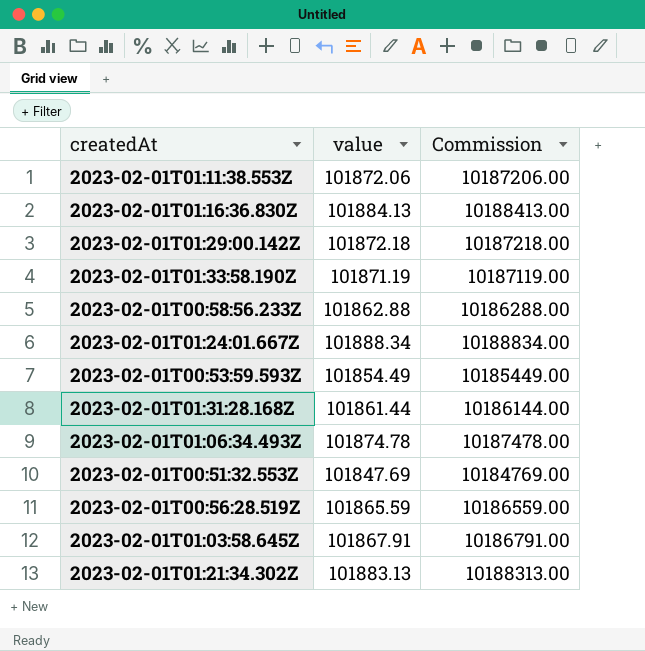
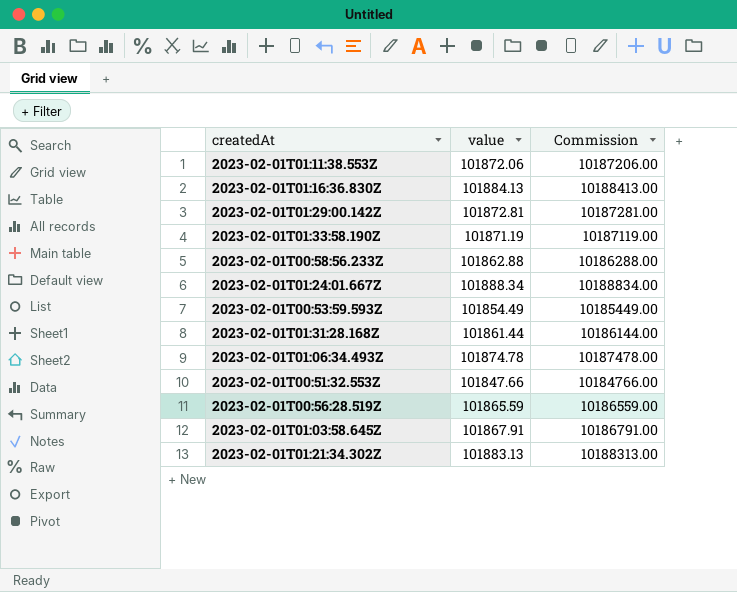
2023-02-01T01:29:00.142Z | value: 101872.18 -> 101872.81
2023-02-01T01:29:00.142Z | Commission: 10187218.00 -> 10187281.00
2023-02-01T00:51:32.553Z | value: 101847.69 -> 101847.66
2023-02-01T00:51:32.553Z | Commission: 10184769.00 -> 10184766.00

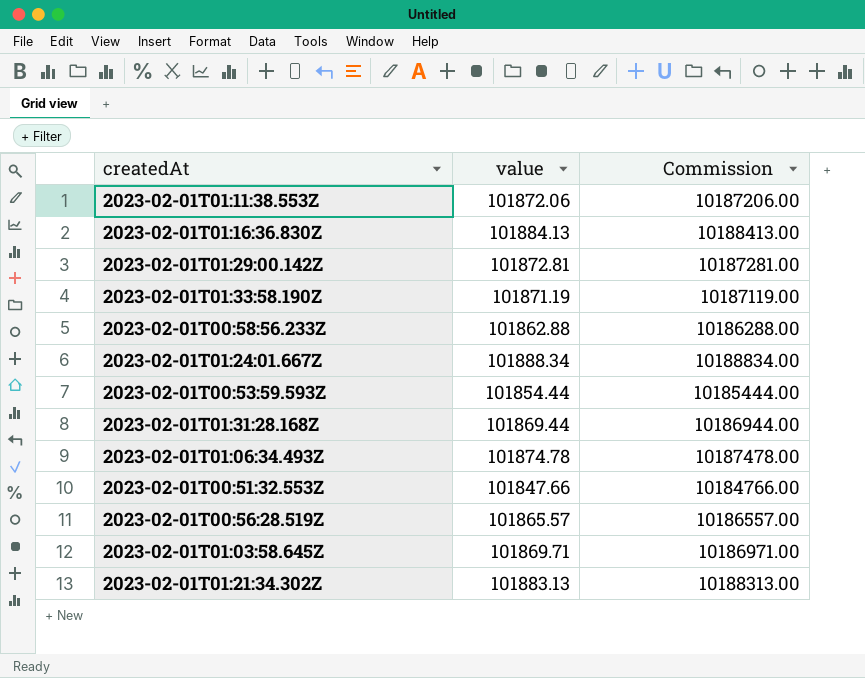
2023-02-01T00:53:59.593Z | value: 101854.49 -> 101854.44
2023-02-01T00:53:59.593Z | Commission: 10185449.00 -> 10185444.00
2023-02-01T01:31:28.168Z | value: 101861.44 -> 101869.44
2023-02-01T01:31:28.168Z | Commission: 10186144.00 -> 10186944.00
2023-02-01T00:56:28.519Z | value: 101865.59 -> 101865.57
2023-02-01T00:56:28.519Z | Commission: 10186559.00 -> 10186557.00
2023-02-01T01:03:58.645Z | value: 101867.91 -> 101869.71
2023-02-01T01:03:58.645Z | Commission: 10186791.00 -> 10186971.00

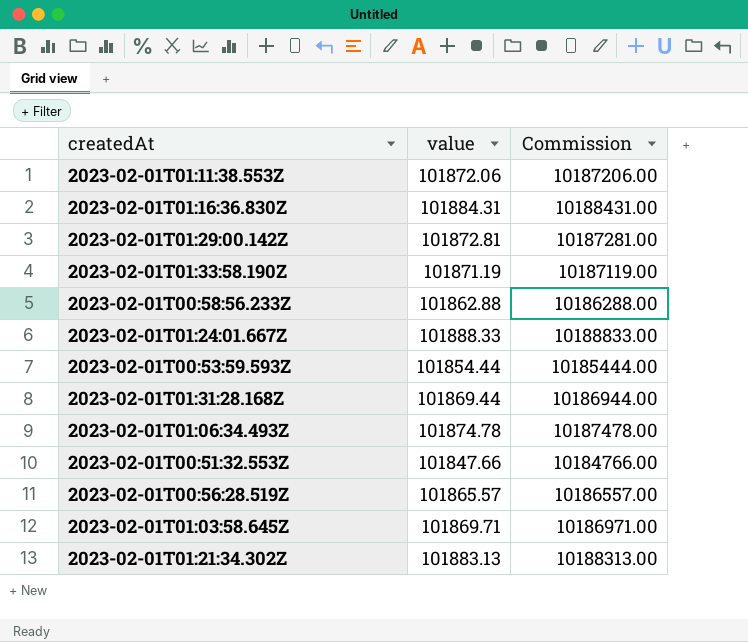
2023-02-01T01:16:36.830Z | value: 101884.13 -> 101884.31
2023-02-01T01:16:36.830Z | Commission: 10188413.00 -> 10188431.00
2023-02-01T01:24:01.667Z | value: 101888.34 -> 101888.33
2023-02-01T01:24:01.667Z | Commission: 10188834.00 -> 10188833.00

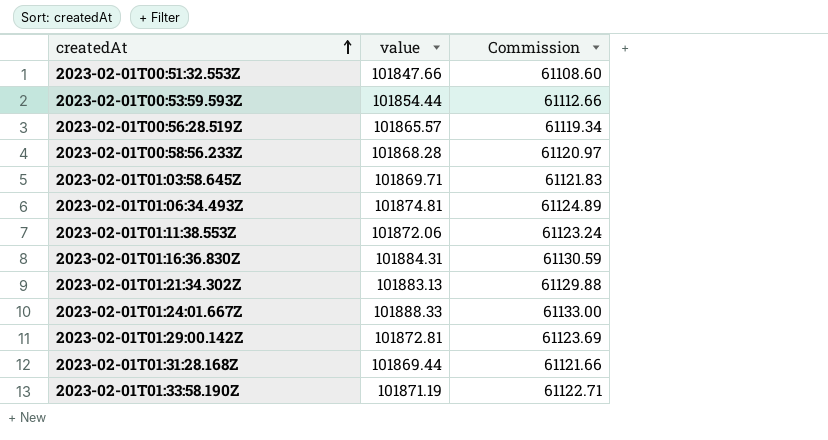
row order: none -> createdAt ascending
column Commission | formula: [value] * 100 -> [value] * 0.6
2023-02-01T00:58:56.233Z | value: 101862.88 -> 101868.28
2023-02-01T01:06:34.493Z | value: 101874.78 -> 101874.81

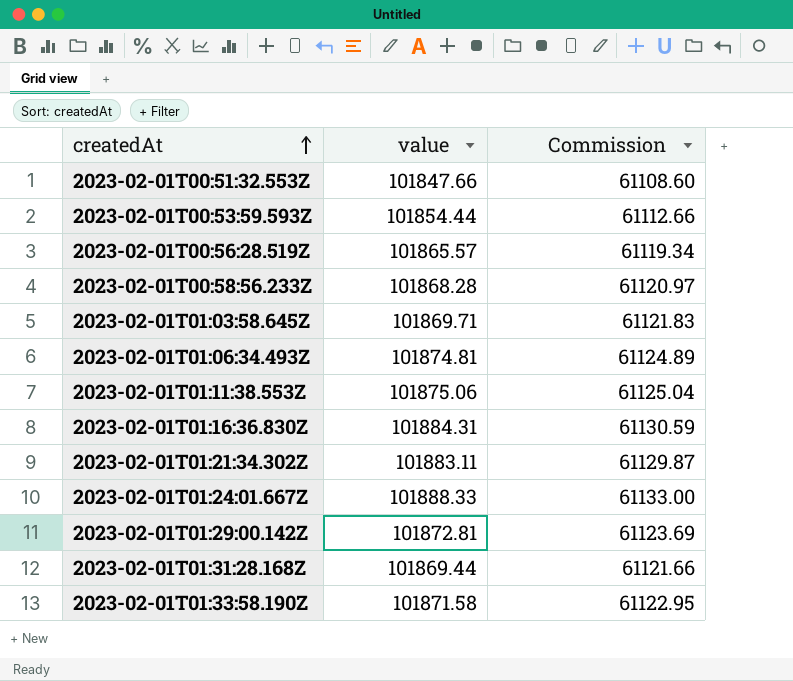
2023-02-01T01:11:38.553Z | value: 101872.06 -> 101875.06
2023-02-01T01:11:38.553Z | Commission: 61123.24 -> 61125.04
2023-02-01T01:21:34.302Z | value: 101883.13 -> 101883.11
2023-02-01T01:21:34.302Z | Commission: 61129.88 -> 61129.87
2023-02-01T01:33:58.190Z | value: 101871.19 -> 101871.58
2023-02-01T01:33:58.190Z | Commission: 61122.71 -> 61122.95

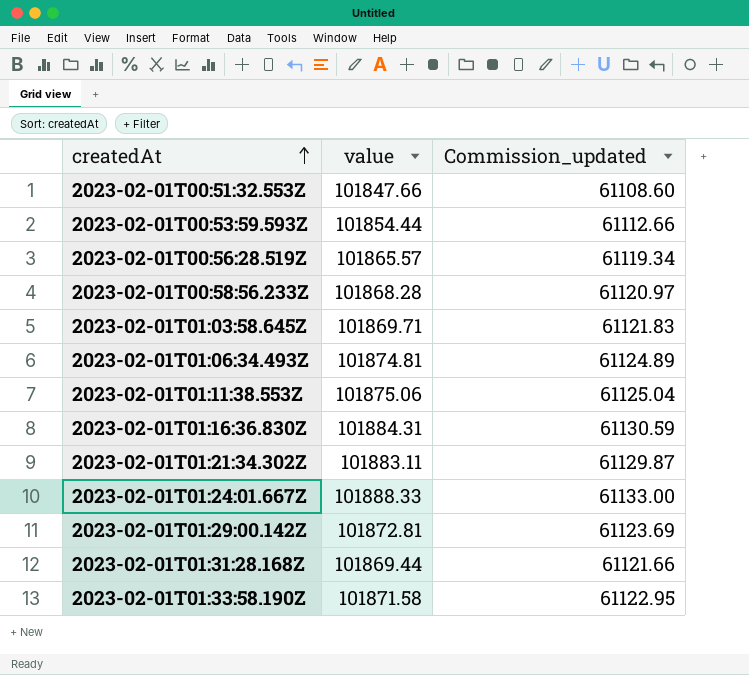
column name: Commission -> Commission_updated

